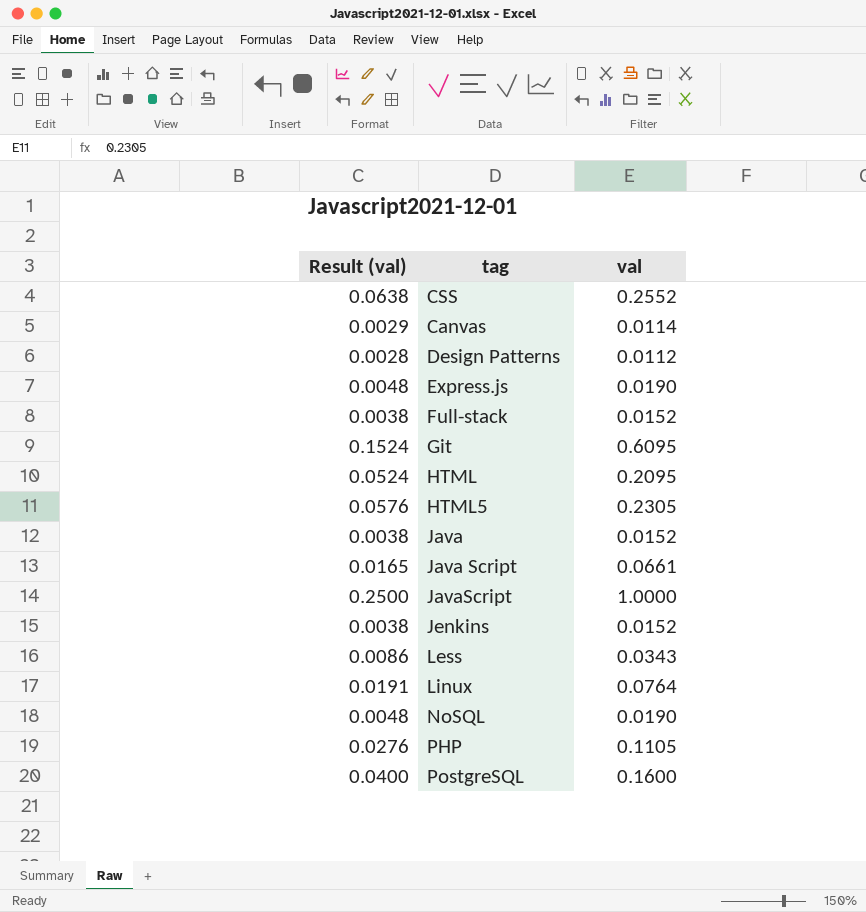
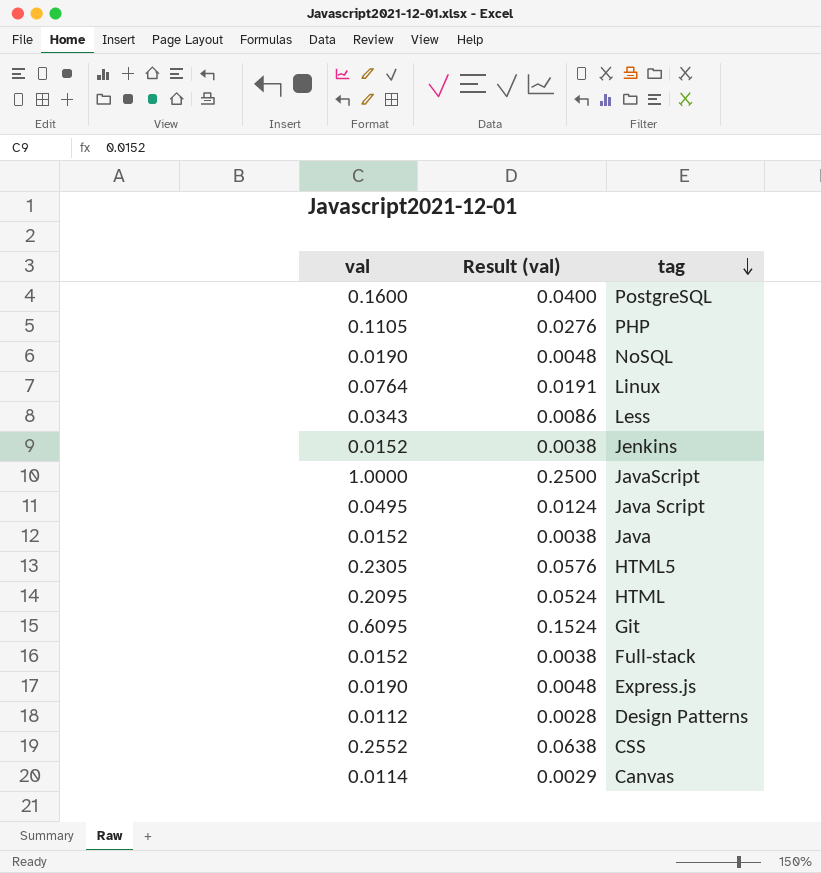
row order: none -> tag descending
column val | position: 3 -> 1
Java Script | val: 0.0661 -> 0.0495
Java Script | Result (val): 0.0165 -> 0.0124

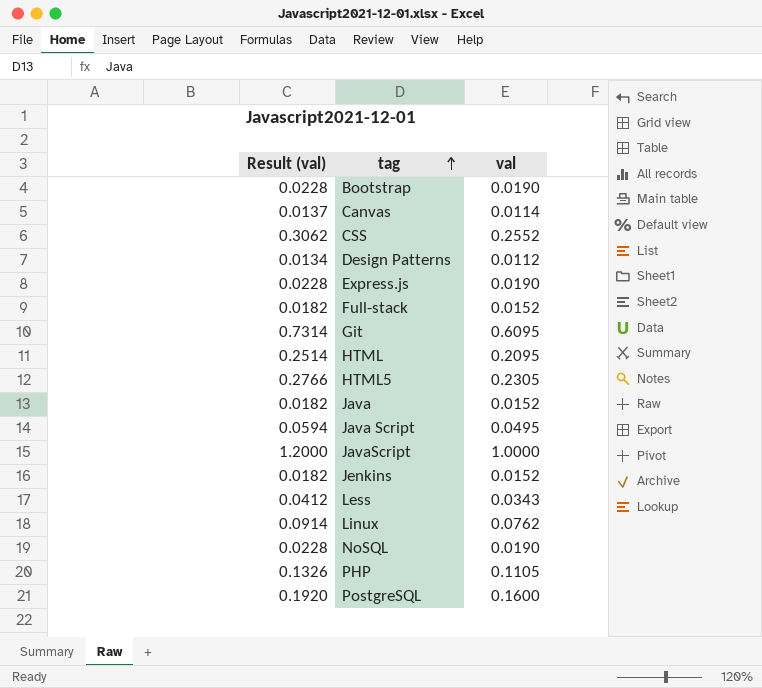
row order: tag descending -> tag ascending
column Result (val) | formula: [val] * 0.25 -> [val] * 1.2
column val | position: 1 -> 3
row Bootstrap: none -> 0.0228 | 0.0190
Linux | val: 0.0764 -> 0.0762

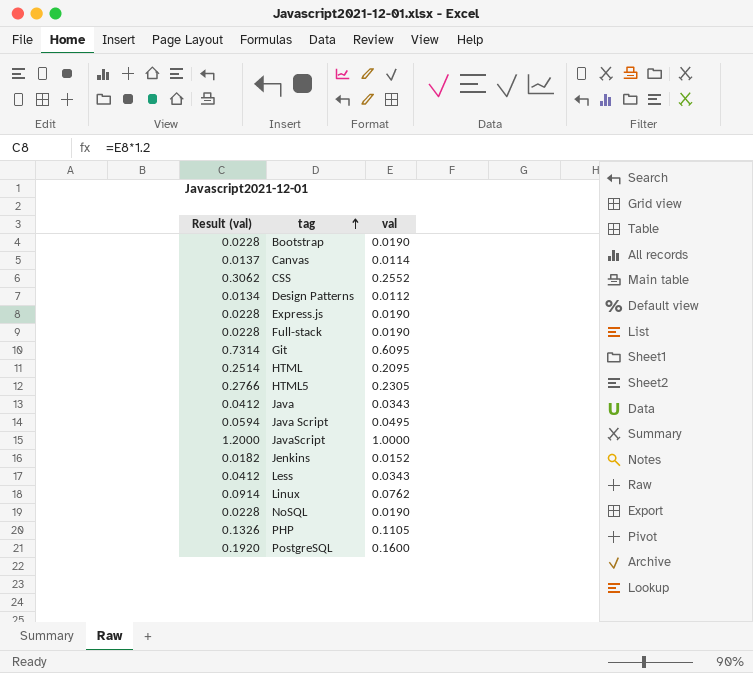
Full-stack | Result (val): 0.0182 -> 0.0228
Full-stack | val: 0.0152 -> 0.0190
Java | Result (val): 0.0182 -> 0.0412
Java | val: 0.0152 -> 0.0343

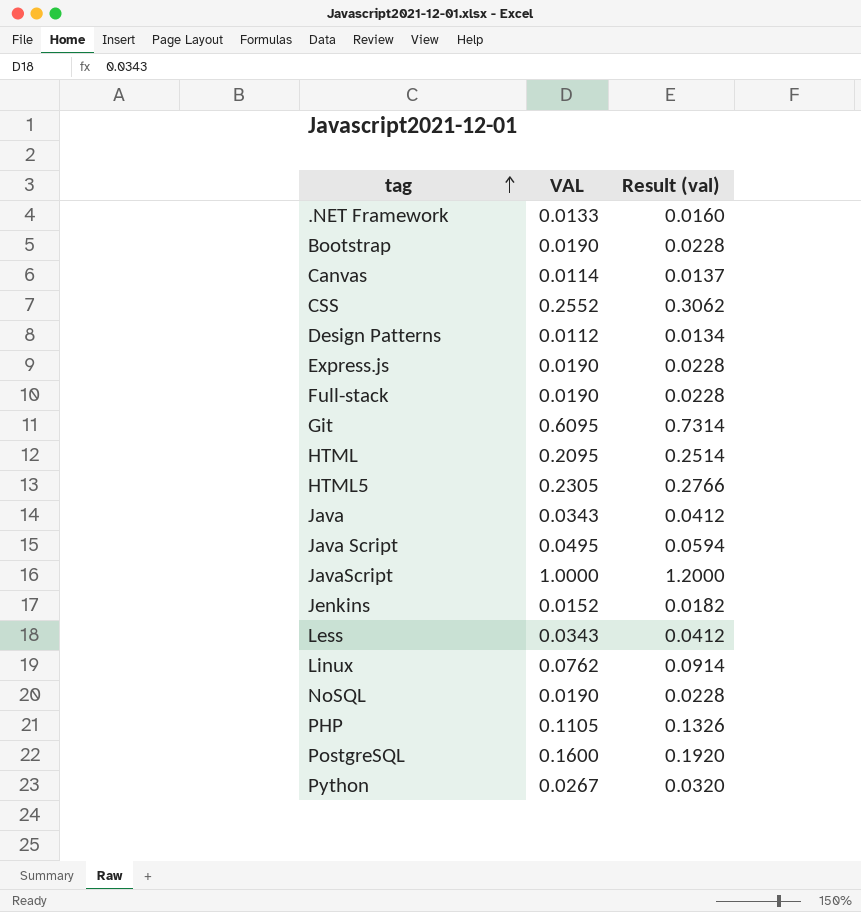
column name: val -> VAL
column Result (val) | position: 1 -> 3
row .NET Framework: none -> 0.0133 | 0.0160
row Python: none -> 0.0267 | 0.0320

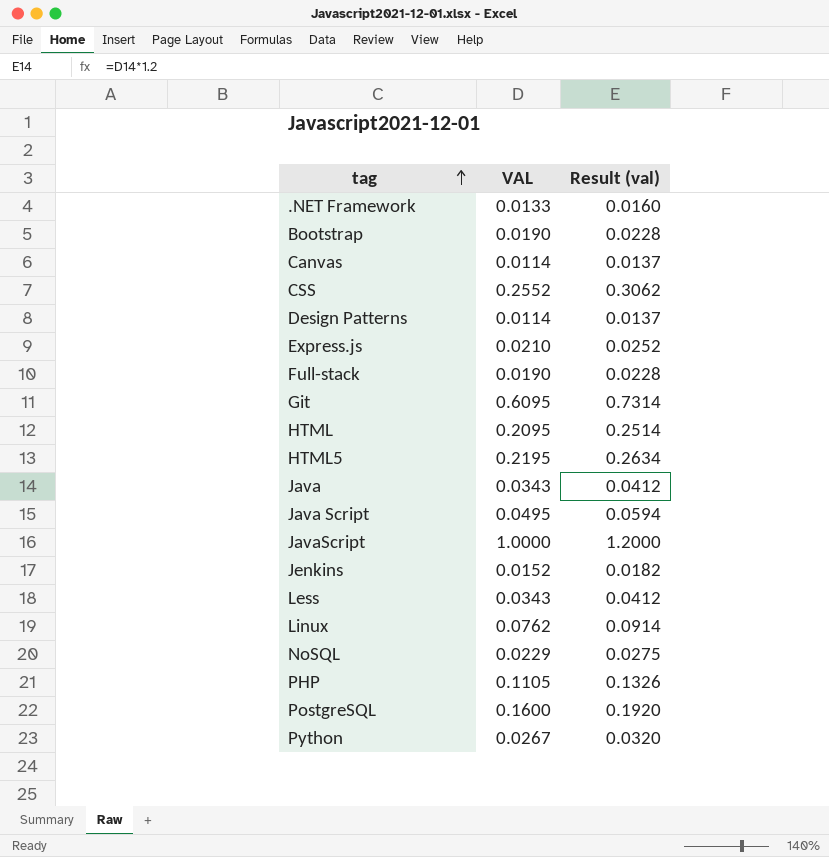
Design Patterns | VAL: 0.0112 -> 0.0114
Design Patterns | Result (val): 0.0134 -> 0.0137
Express.js | VAL: 0.0190 -> 0.0210
Express.js | Result (val): 0.0228 -> 0.0252
HTML5 | VAL: 0.2305 -> 0.2195
HTML5 | Result (val): 0.2766 -> 0.2634
NoSQL | VAL: 0.0190 -> 0.0229
NoSQL | Result (val): 0.0228 -> 0.0275

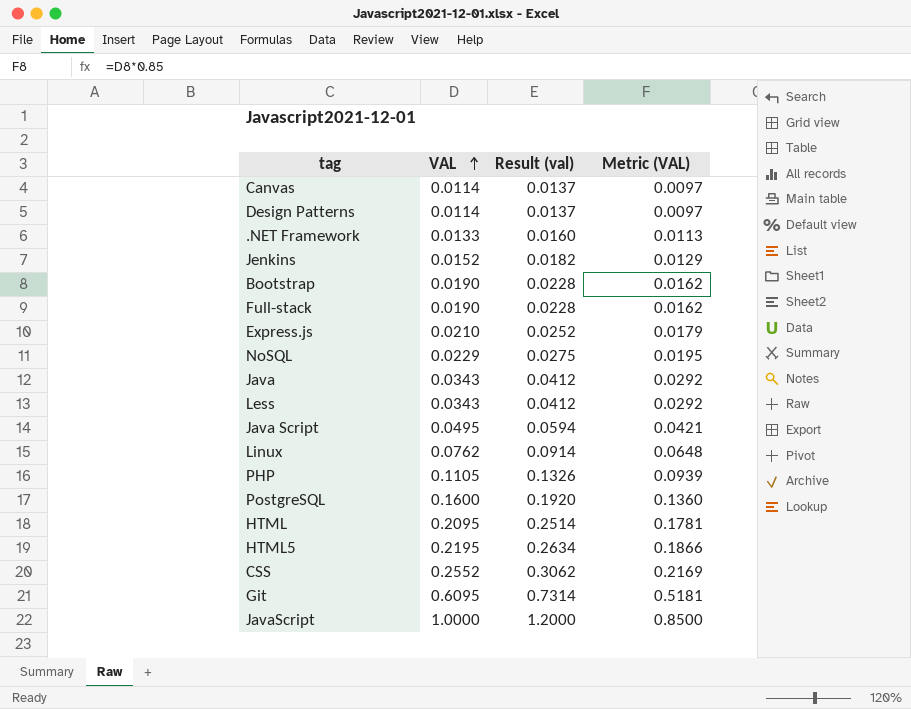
row order: tag ascending -> VAL ascending
column Metric (VAL) | formula: none -> [VAL] * 0.85
row Python: 0.0267 | 0.0320 -> none

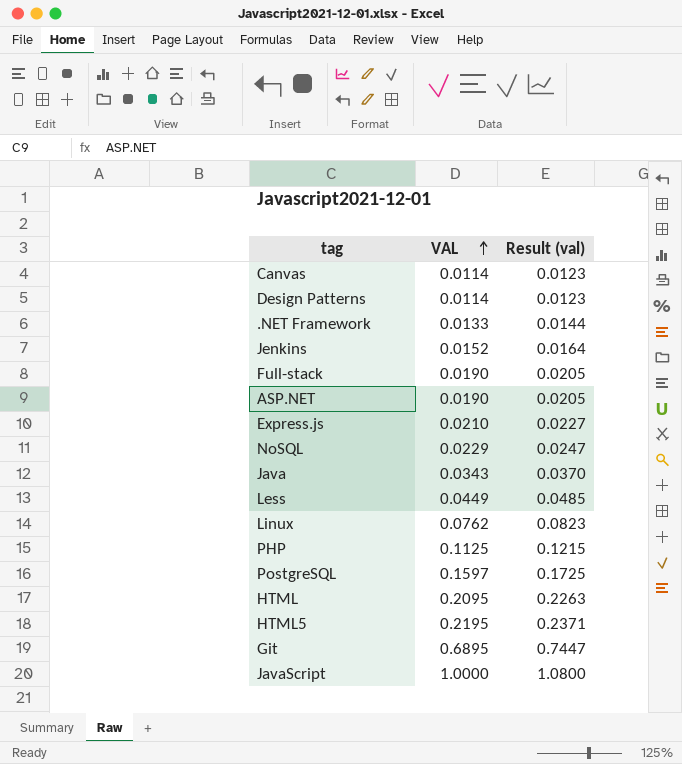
column Metric (VAL) | formula: [VAL] * 0.85 -> none
column Result (val) | formula: [VAL] * 1.2 -> [VAL] * 1.08
row Bootstrap: 0.0190 | 0.0228 | 0.0162 -> none
row Java Script: 0.0495 | 0.0594 | 0.0421 -> none
row CSS: 0.2552 | 0.3062 | 0.2169 -> none
row ASP.NET: none -> 0.0190 | 0.0205
Less | VAL: 0.0343 -> 0.0449
PHP | VAL: 0.1105 -> 0.1125
PostgreSQL | VAL: 0.1600 -> 0.1597
Git | VAL: 0.6095 -> 0.6895

